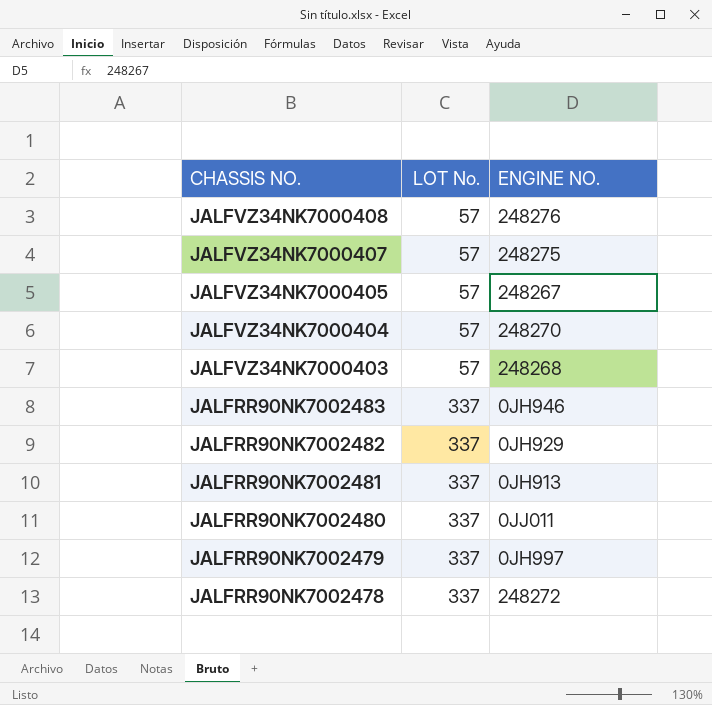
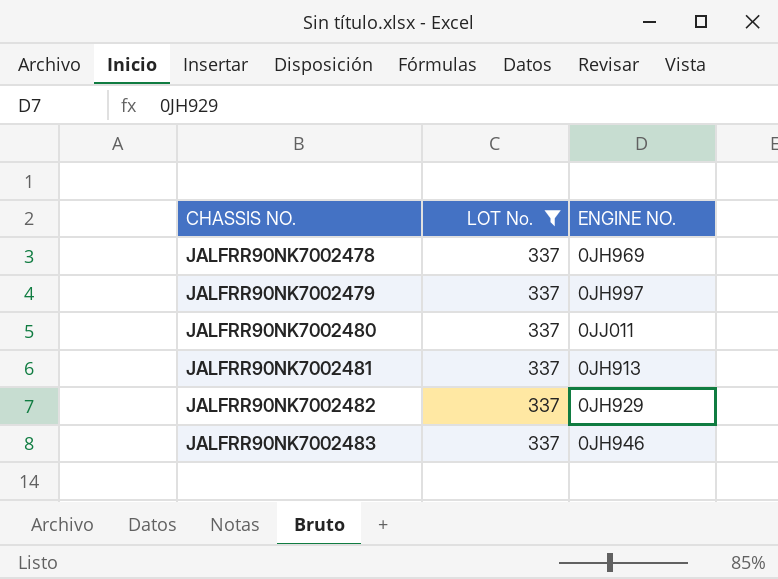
filter: none -> LOT No. = 337
row order: CHASSIS NO. descending -> CHASSIS NO. ascending
JALFRR90NK7002478 | ENGINE NO.: 248272 -> 0JH969

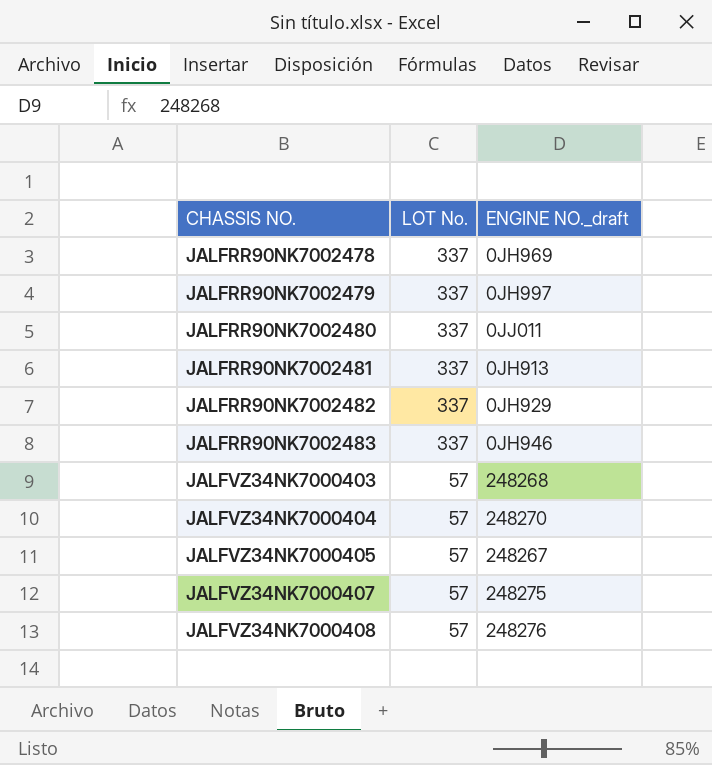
filter: LOT No. = 337 -> none
column name: ENGINE NO. -> ENGINE NO._draft

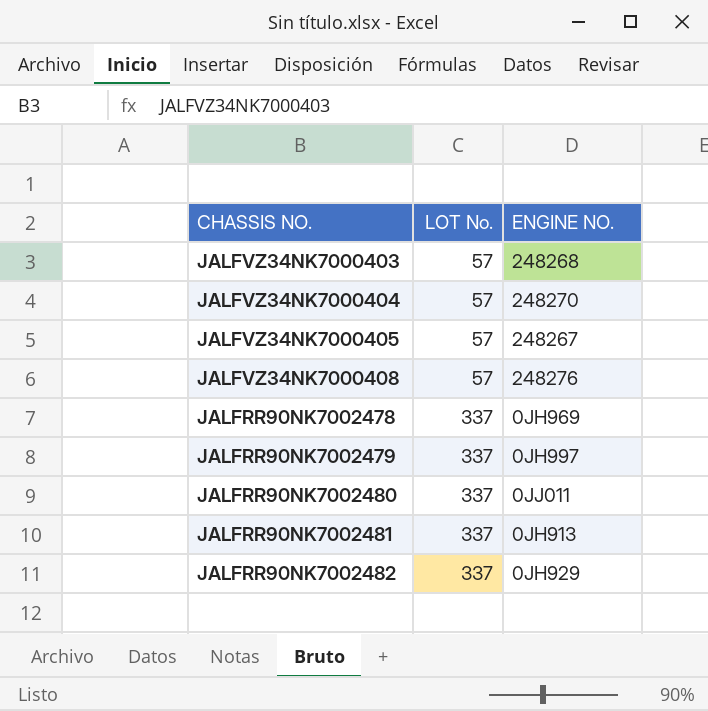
row order: CHASSIS NO. ascending -> LOT No. ascending
column name: ENGINE NO._draft -> ENGINE NO.
row JALFRR90NK7002483: 337 | 0JH946 -> none
row JALFVZ34NK7000407: 57 | 248275 -> none

